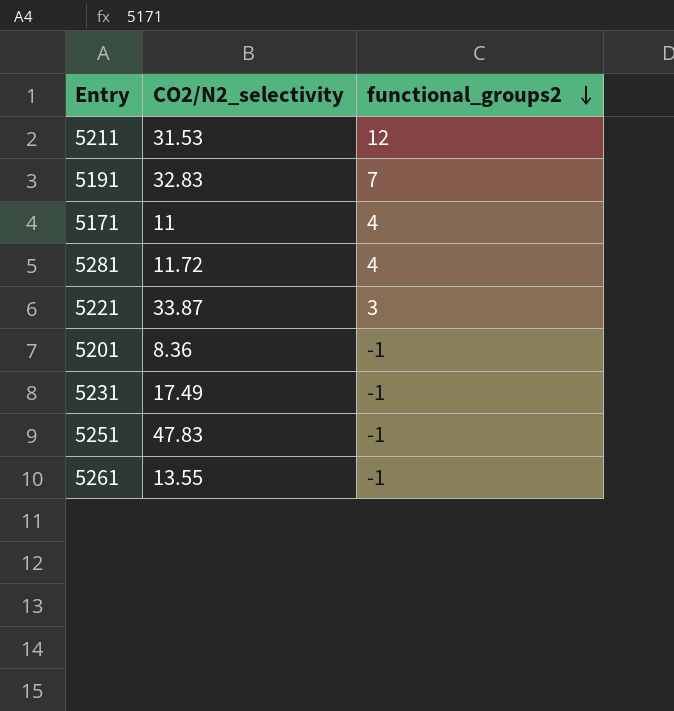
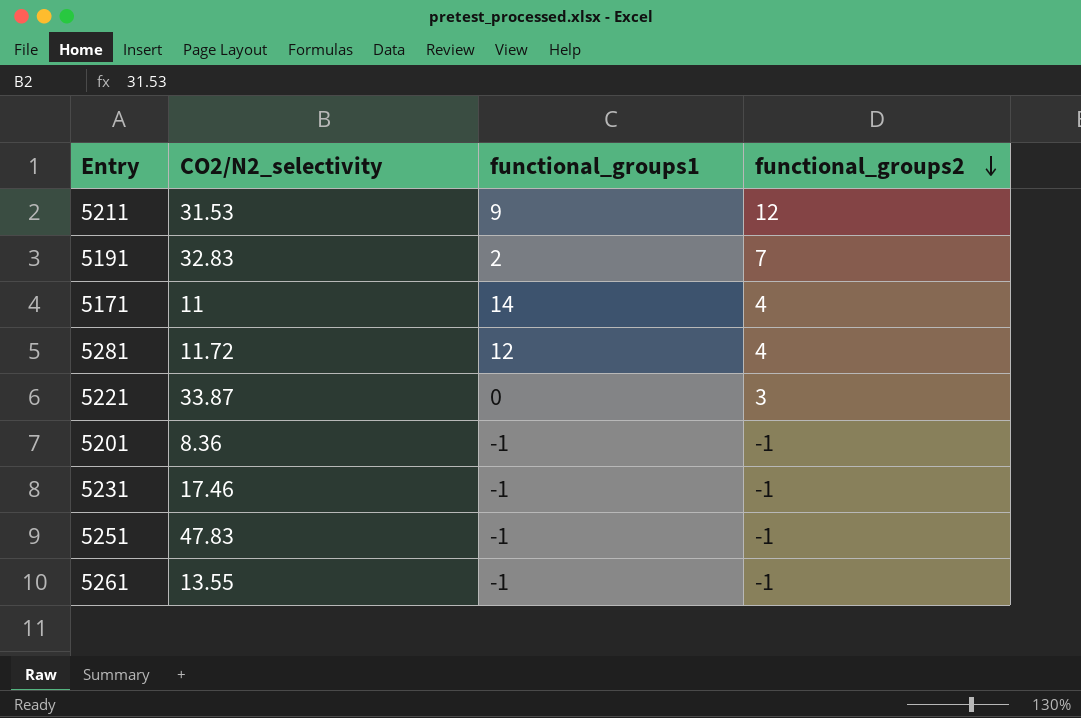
column functional_groups1 | position: none -> 3
5231 | CO2/N2_selectivity: 17.49 -> 17.46

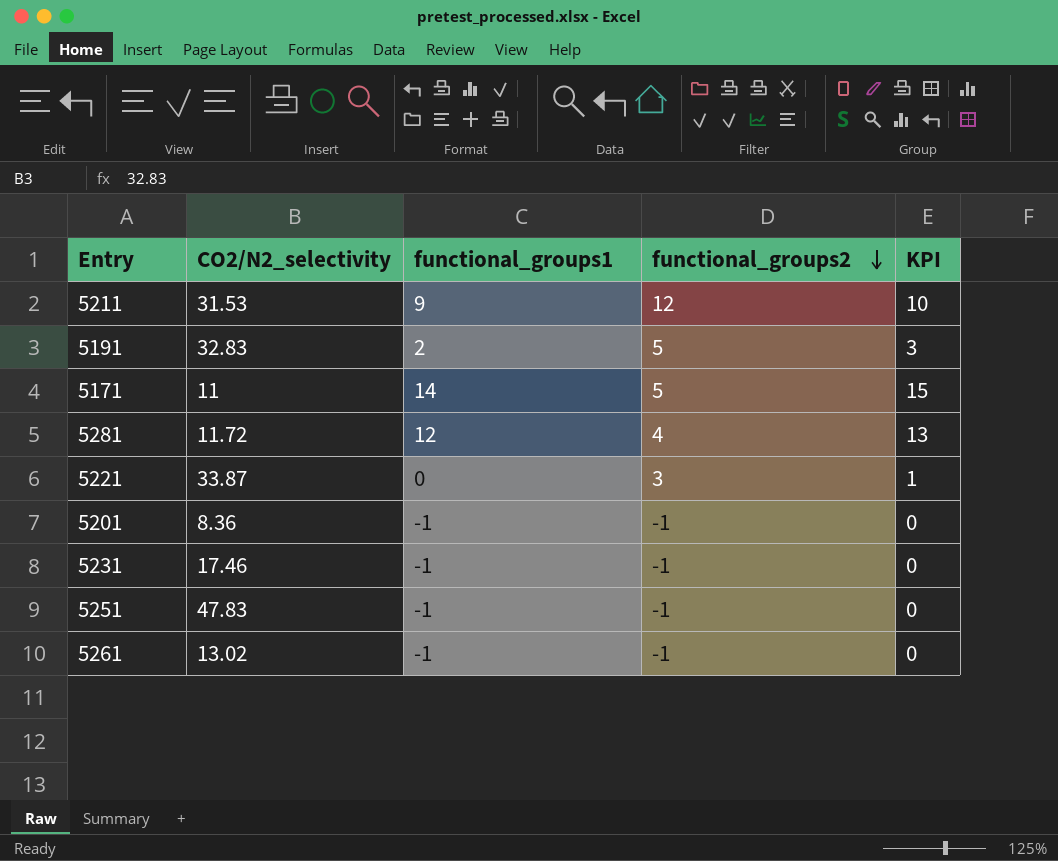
column KPI | formula: none -> [functional_groups1] + 1
5191 | functional_groups2: 7 -> 5
5171 | functional_groups2: 4 -> 5
5261 | CO2/N2_selectivity: 13.55 -> 13.02

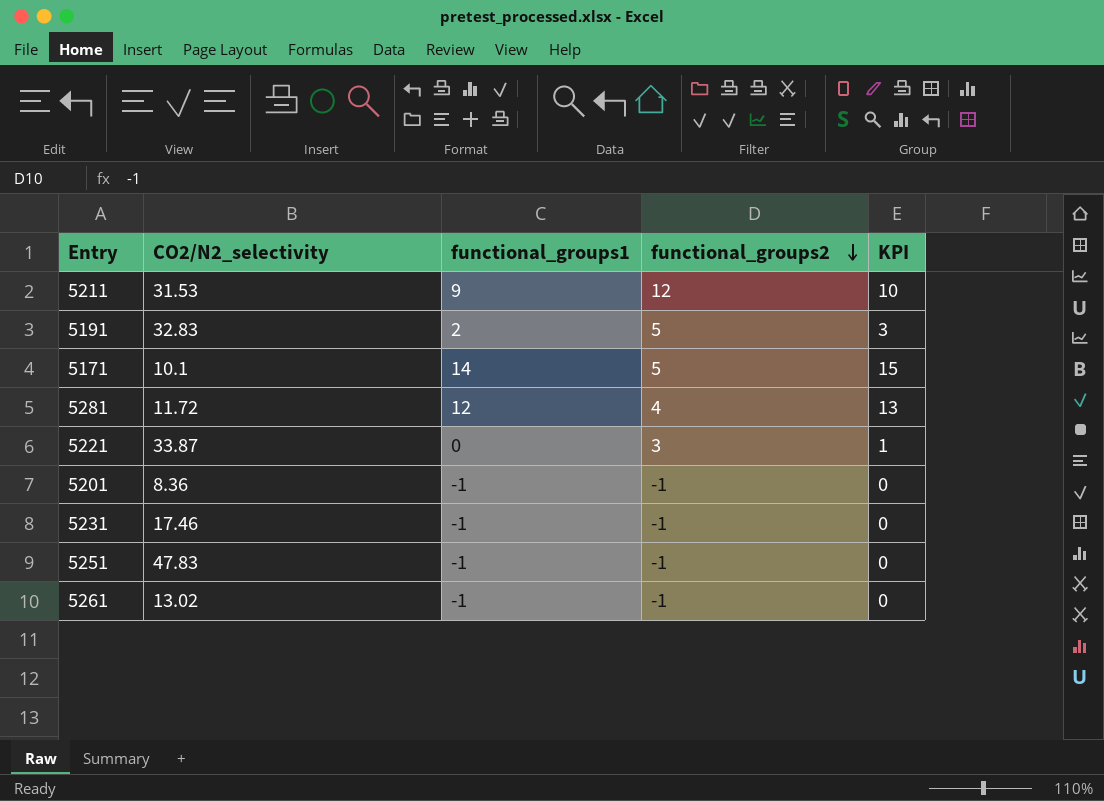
5171 | CO2/N2_selectivity: 11 -> 10.1

